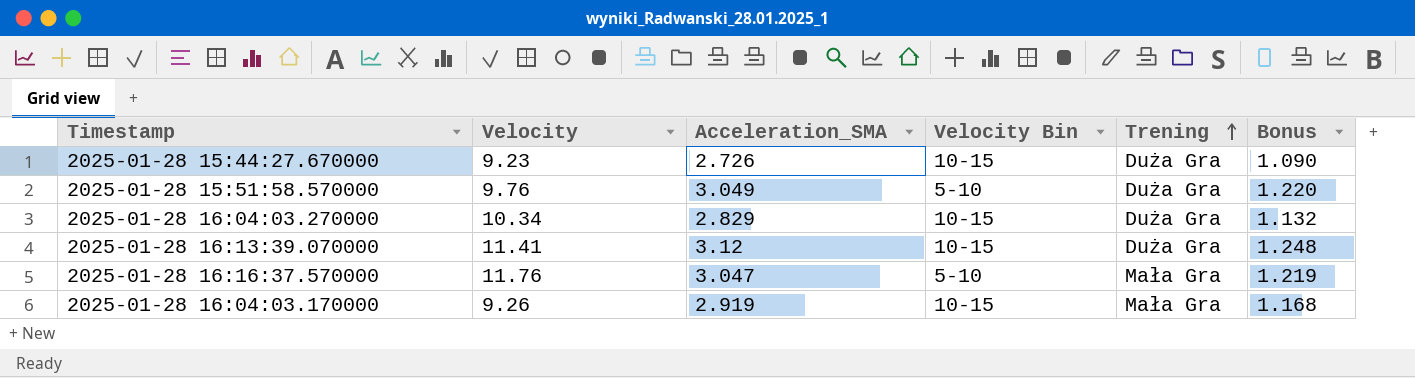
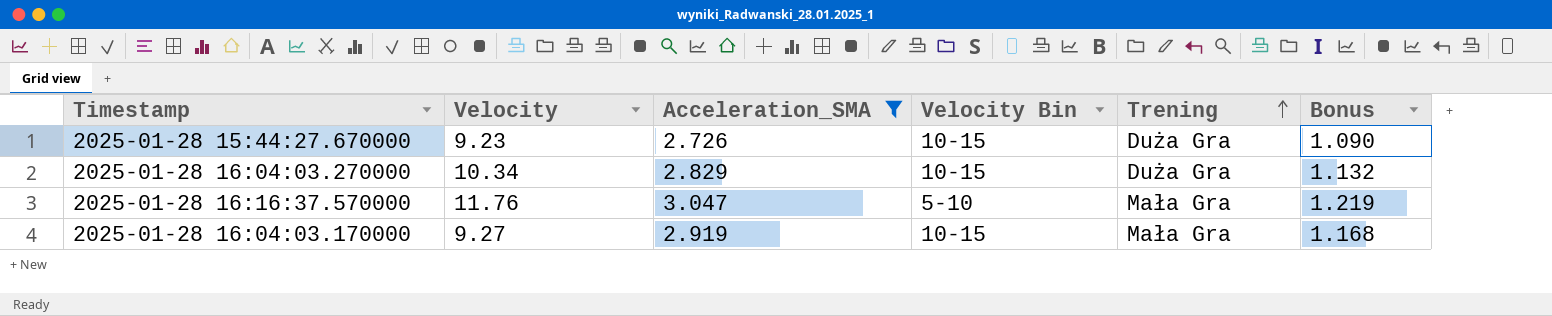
filter: none -> Acceleration_SMA <= 3.047
2025-01-28 16:04:03.170000 | Velocity: 9.26 -> 9.27

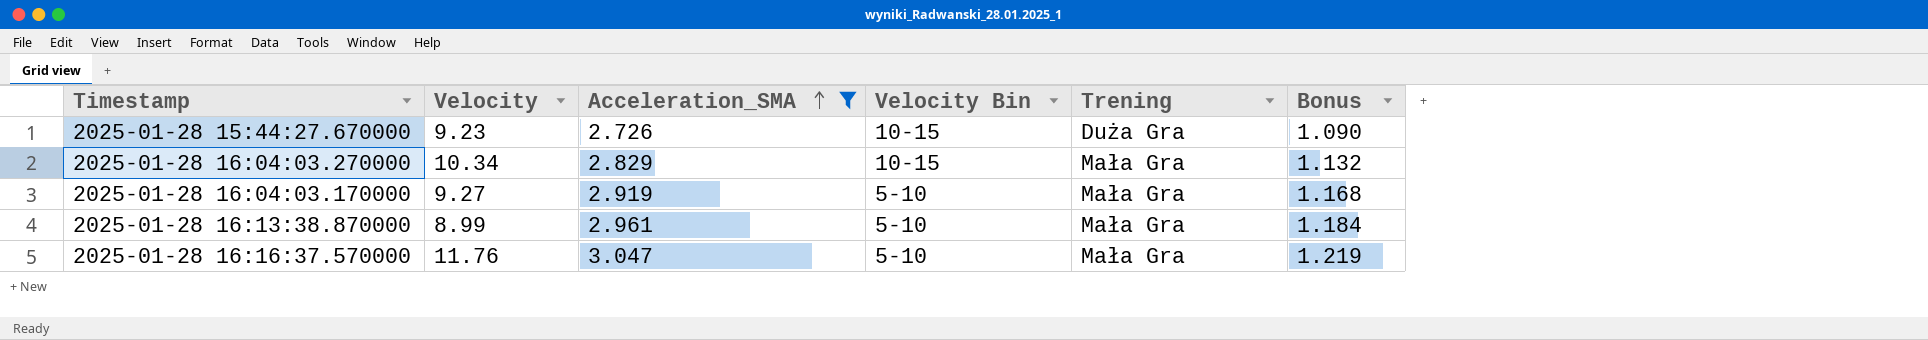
row order: Trening ascending -> Acceleration_SMA ascending
2025-01-28 16:04:03.270000 | Trening: Duża Gra -> Mała Gra
2025-01-28 16:04:03.170000 | Velocity Bin: 10-15 -> 5-10
row 2025-01-28 16:13:38.870000: none -> 8.99 | 2.961 | 5-10 | Mała Gra | 1.184

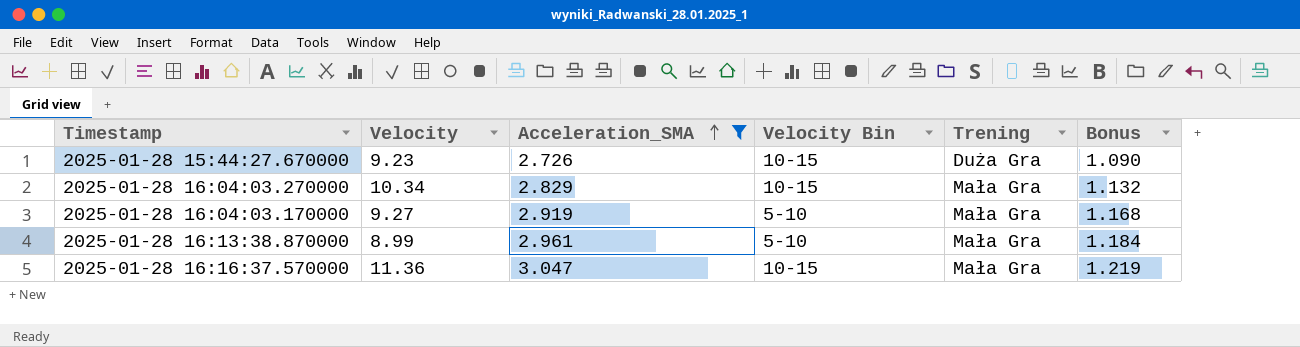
2025-01-28 16:16:37.570000 | Velocity: 11.76 -> 11.36
2025-01-28 16:16:37.570000 | Velocity Bin: 5-10 -> 10-15

